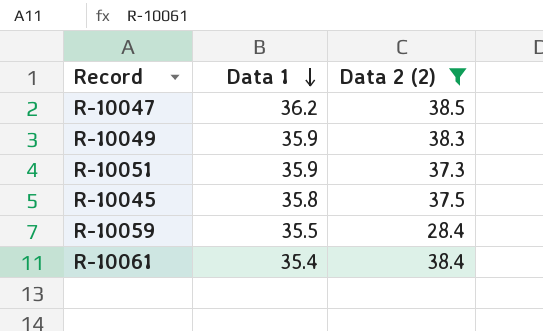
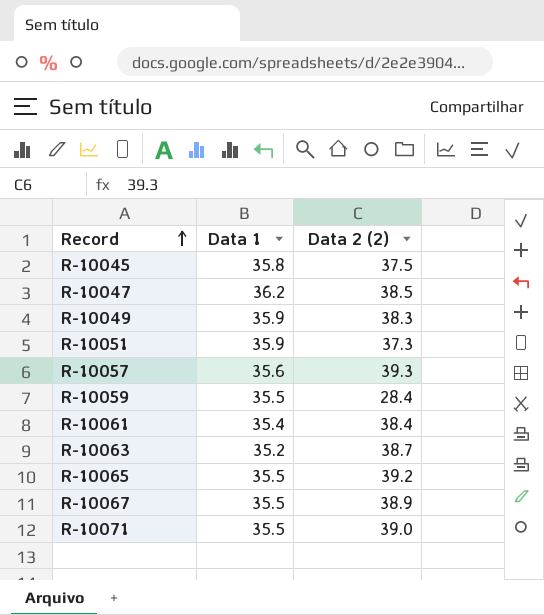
filter: Data 2 (2) <= 38.5 -> none
row order: Data 1 descending -> Record ascending

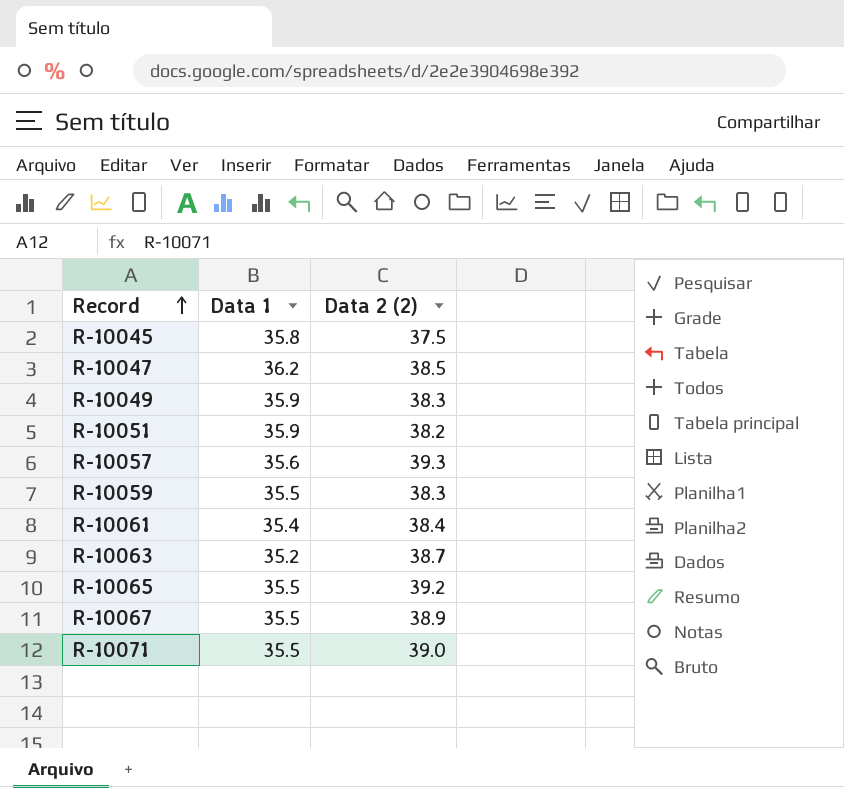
R-10051 | Data 2 (2): 37.3 -> 38.2
R-10059 | Data 2 (2): 28.4 -> 38.3

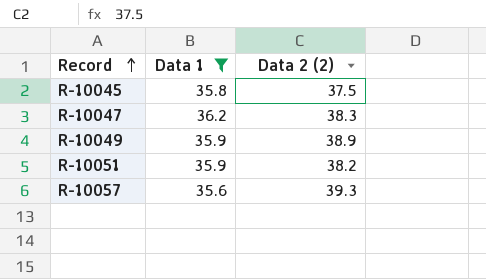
filter: none -> Data 1 >= 35.6
R-10047 | Data 2 (2): 38.5 -> 38.3
R-10049 | Data 2 (2): 38.3 -> 38.9

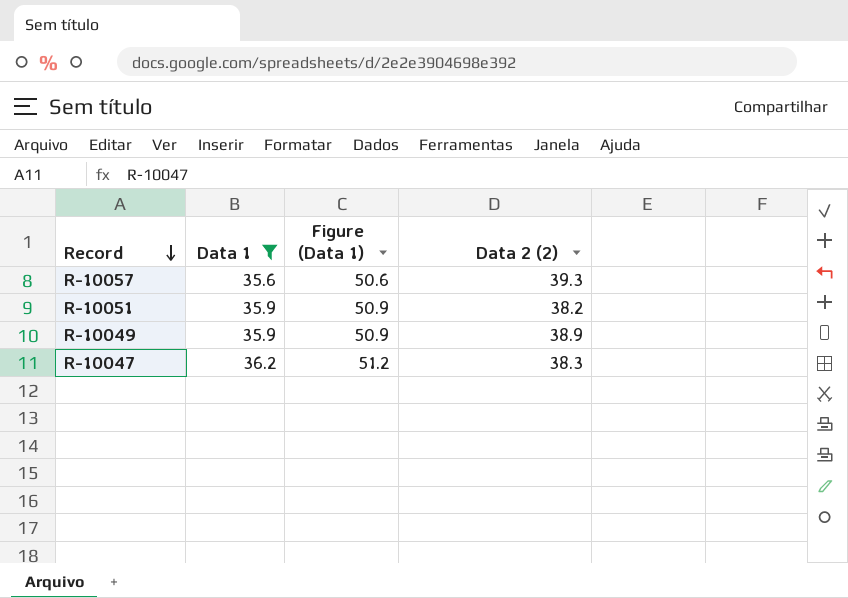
row order: Record ascending -> Record descending
column Figure (Data 1) | formula: none -> [Data 1] + 15
row R-10045: 35.8 | 37.5 -> none

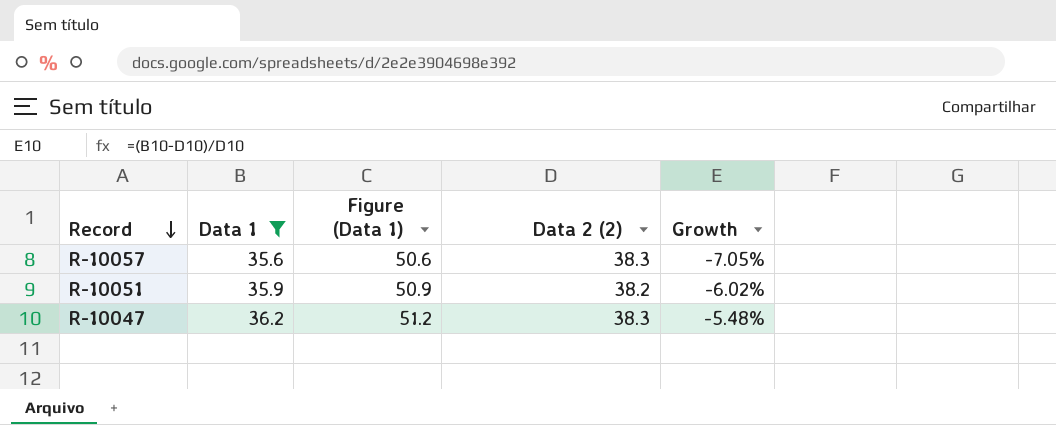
column Growth | formula: none -> ([Data 1] - [Data 2 (2)]) / [Data 2 (2)]
row R-10049: 35.9 | 50.9 | 38.9 -> none
R-10057 | Data 2 (2): 39.3 -> 38.3

